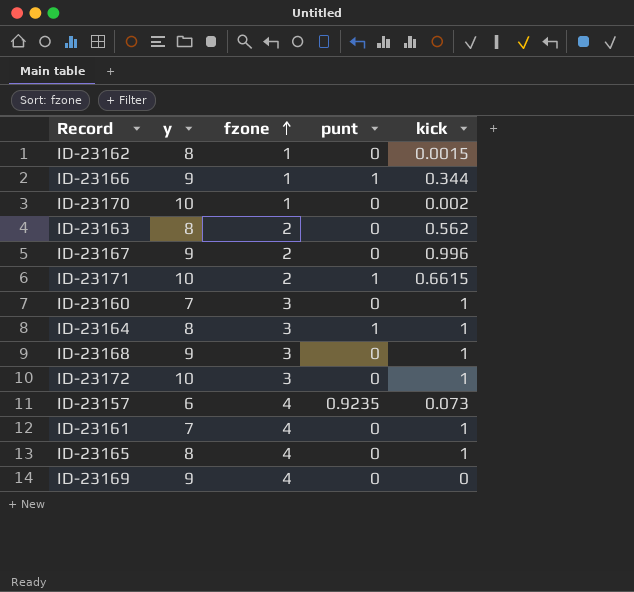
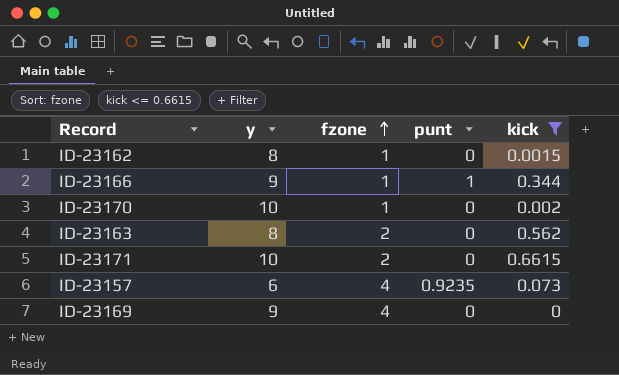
filter: none -> kick <= 0.6615
ID-23171 | punt: 1 -> 0

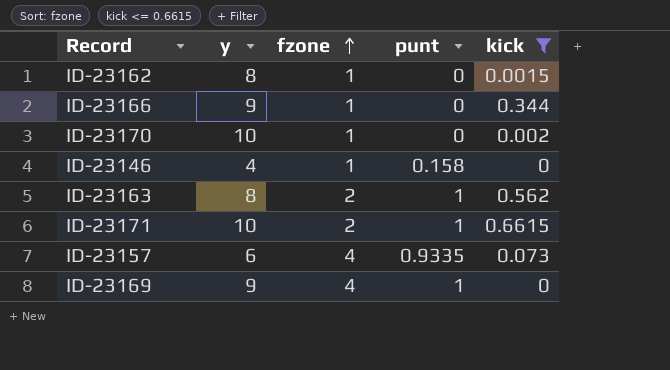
ID-23166 | punt: 1 -> 0
row ID-23146: none -> 4 | 1 | 0.158 | 0
ID-23163 | punt: 0 -> 1
ID-23171 | punt: 0 -> 1
ID-23157 | punt: 0.9235 -> 0.9335
ID-23169 | punt: 0 -> 1

